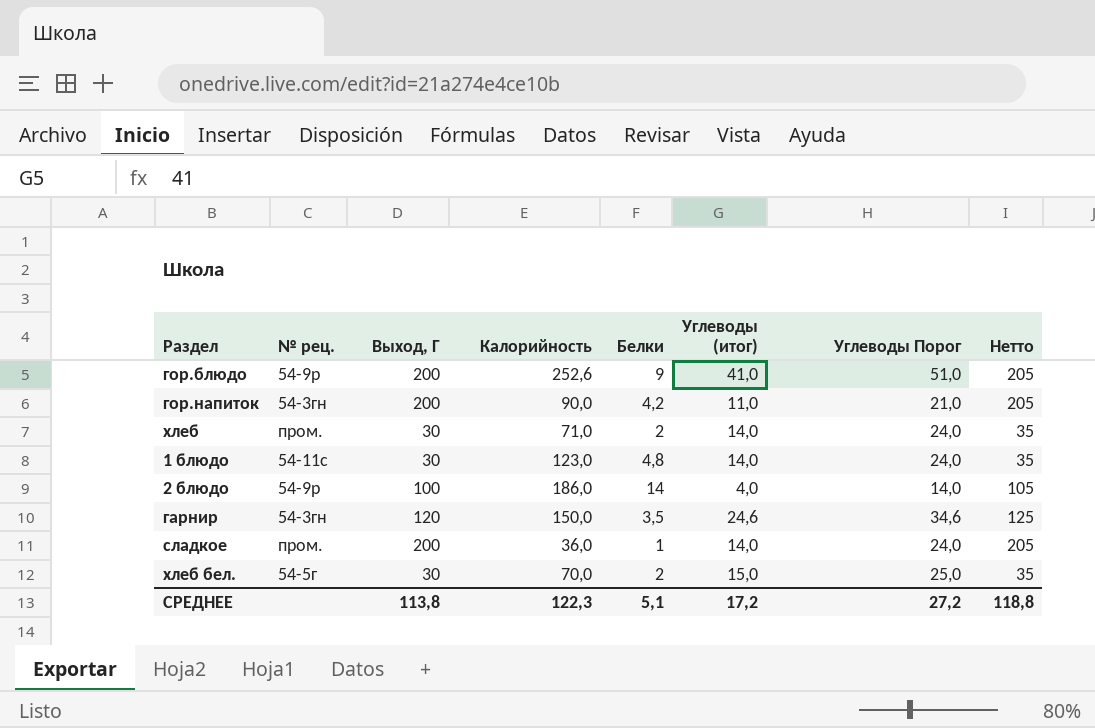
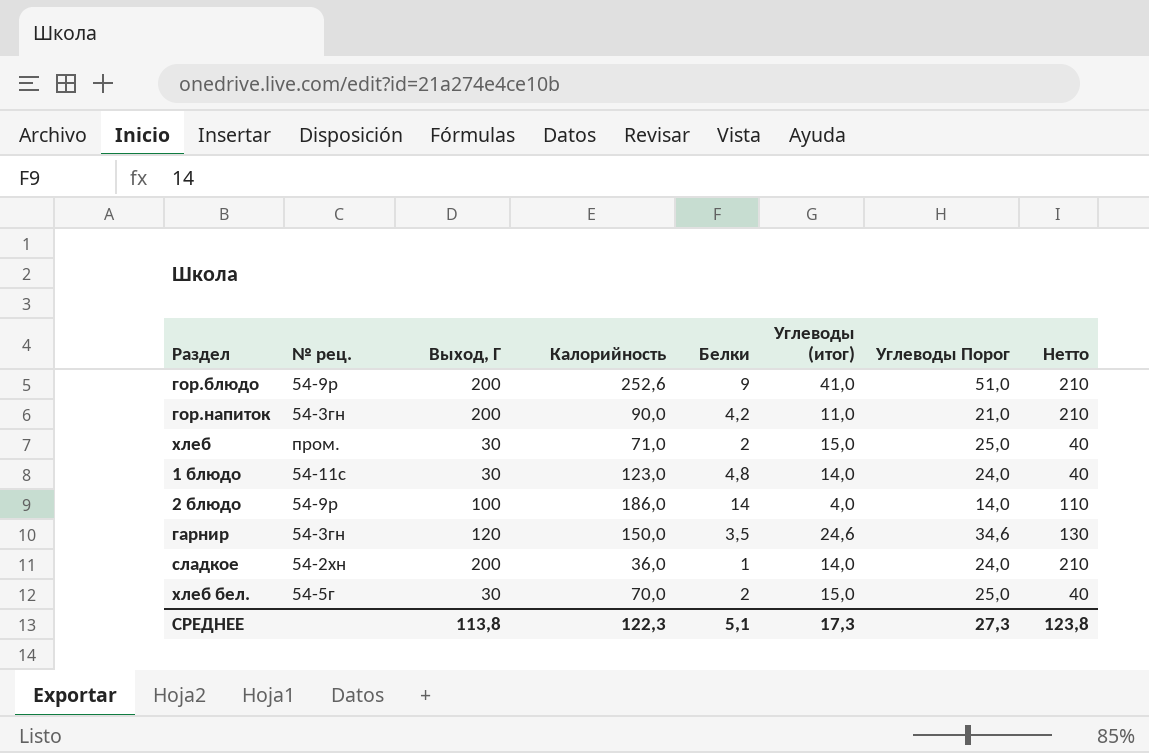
column Нетто | formula: [Выход, Г] + 5 -> [Выход, Г] + 10
хлеб | Углеводы (итог): 14,0 -> 15,0
хлеб | Углеводы Порог: 24,0 -> 25,0
сладкое | № рец.: пром. -> 54-2хн
СРЕДНЕЕ | Углеводы (итог): 17,2 -> 17,3
СРЕДНЕЕ | Углеводы Порог: 27,2 -> 27,3
СРЕДНЕЕ | Нетто: 118,8 -> 123,8

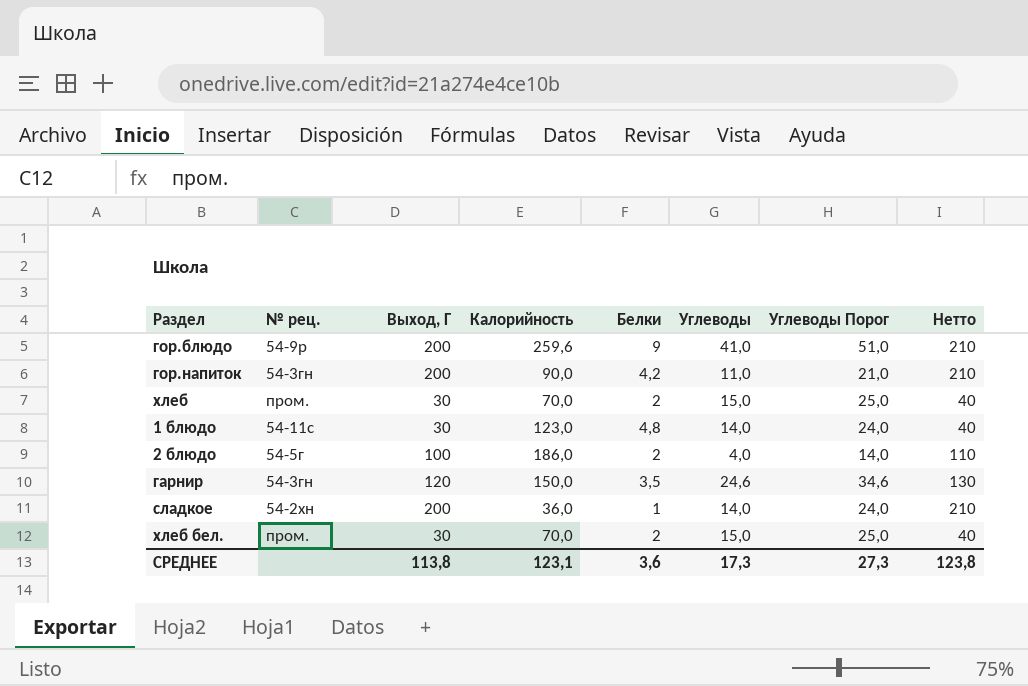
column name: Углеводы (итог) -> Углеводы
гор.блюдо | Калорийность: 252,6 -> 259,6
хлеб | Калорийность: 71,0 -> 70,0
2 блюдо | № рец.: 54-9р -> 54-5г
2 блюдо | Белки: 14 -> 2
хлеб бел. | № рец.: 54-5г -> пром.
СРЕДНЕЕ | Калорийность: 122,3 -> 123,1
СРЕДНЕЕ | Белки: 5,1 -> 3,6

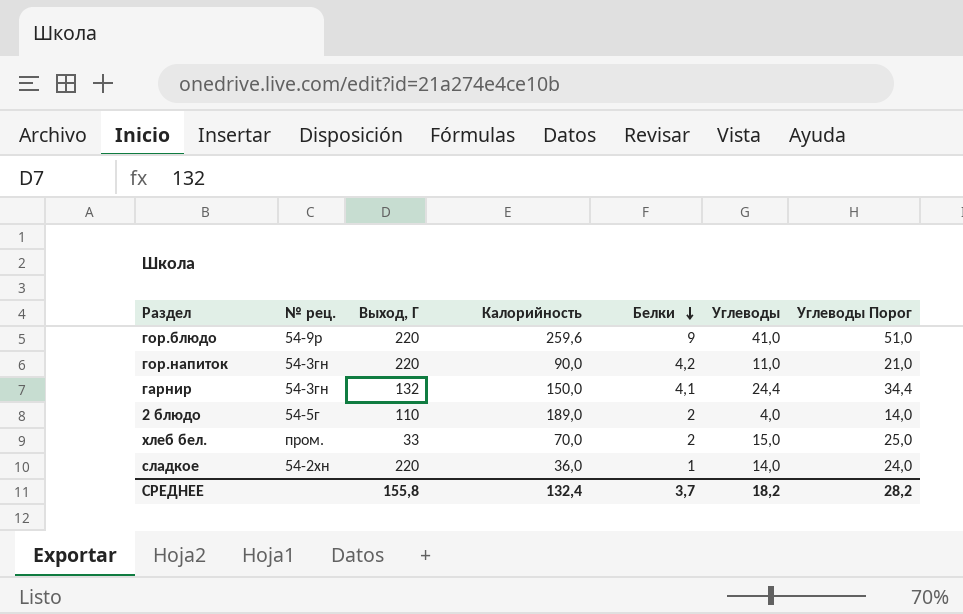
row order: none -> Белки descending
column Нетто | formula: [Выход, Г] + 10 -> none
row хлеб: пром. | 30 | 70,0 | 2 | 15,0 | 25,0 | 40 -> none
row 1 блюдо: 54-11с | 30 | 123,0 | 4,8 | 14,0 | 24,0 | 40 -> none
гор.блюдо | Выход, Г: 200 -> 220
гор.напиток | Выход, Г: 200 -> 220
гарнир | Выход, Г: 120 -> 132
гарнир | Белки: 3,5 -> 4,1
гарнир | Углеводы: 24,6 -> 24,4
гарнир | Углеводы Порог: 34,6 -> 34,4
2 блюдо | Выход, Г: 100 -> 110
2 блюдо | Калорийность: 186,0 -> 189,0
хлеб бел. | Выход, Г: 30 -> 33
сладкое | Выход, Г: 200 -> 220
СРЕДНЕЕ | Выход, Г: 113,8 -> 155,8
СРЕДНЕЕ | Калорийность: 123,1 -> 132,4
СРЕДНЕЕ | Белки: 3,6 -> 3,7
СРЕДНЕЕ | Углеводы: 17,3 -> 18,2
СРЕДНЕЕ | Углеводы Порог: 27,3 -> 28,2

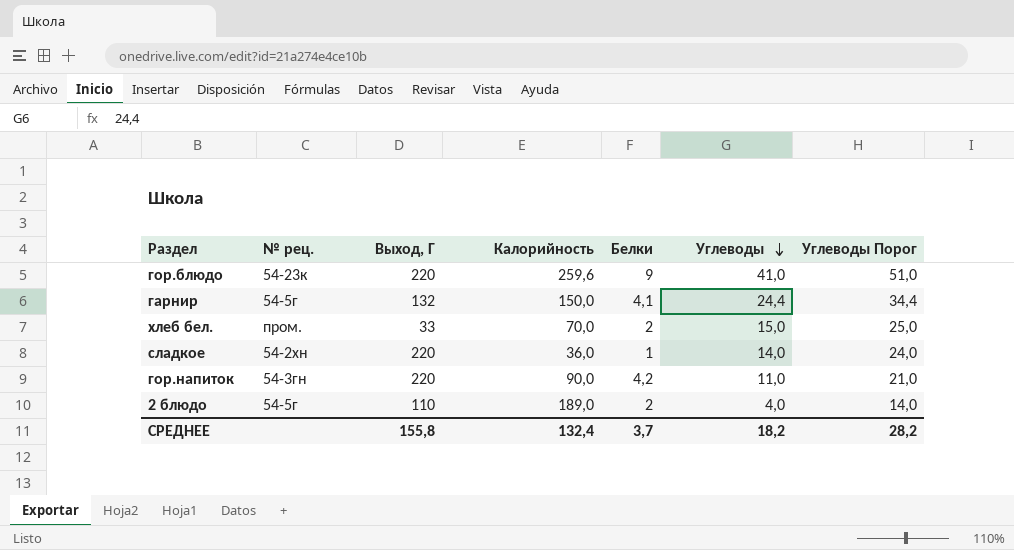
row order: Белки descending -> Углеводы descending
гор.блюдо | № рец.: 54-9р -> 54-23к
гарнир | № рец.: 54-3гн -> 54-5г

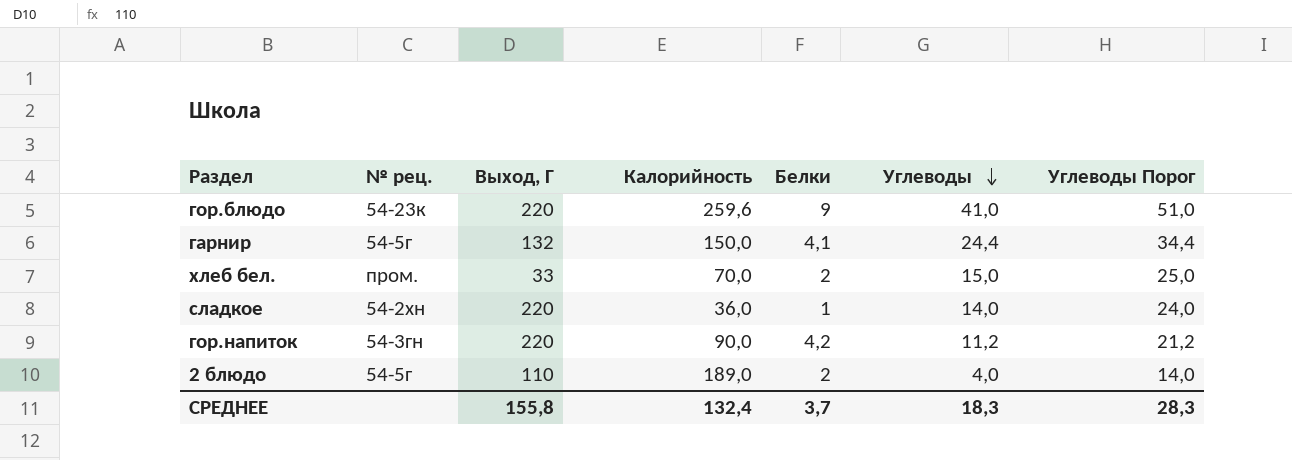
гор.напиток | Углеводы: 11,0 -> 11,2
гор.напиток | Углеводы Порог: 21,0 -> 21,2
СРЕДНЕЕ | Углеводы: 18,2 -> 18,3
СРЕДНЕЕ | Углеводы Порог: 28,2 -> 28,3

